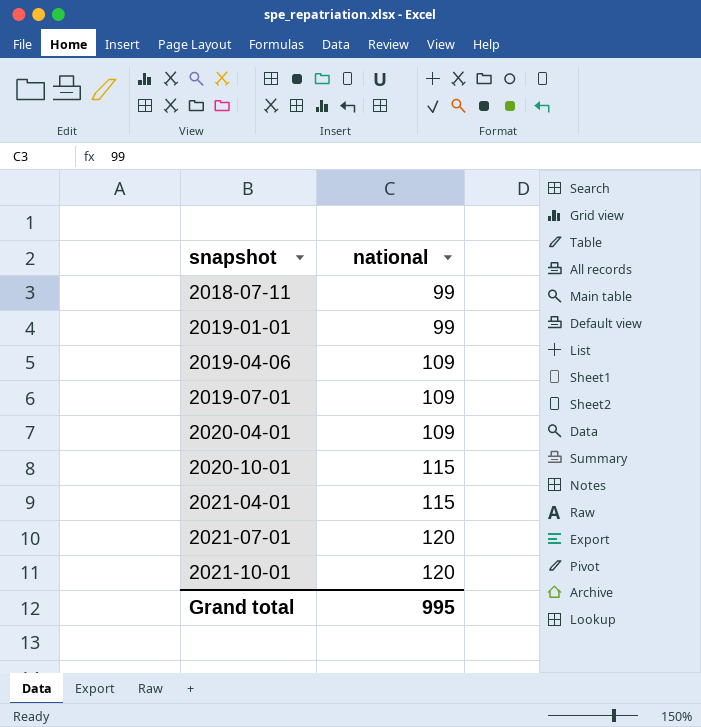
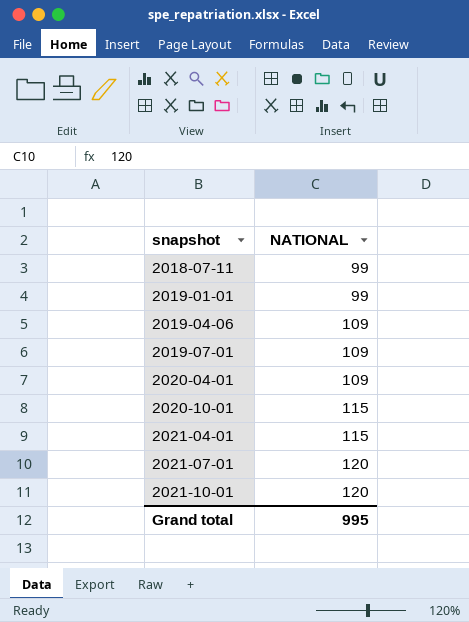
column name: national -> NATIONAL

